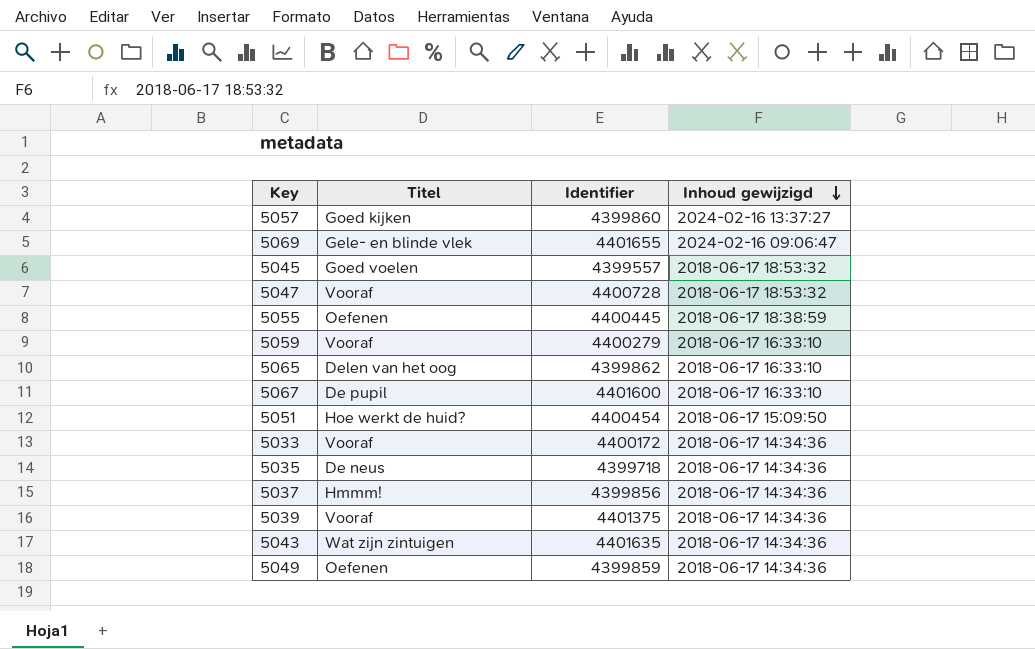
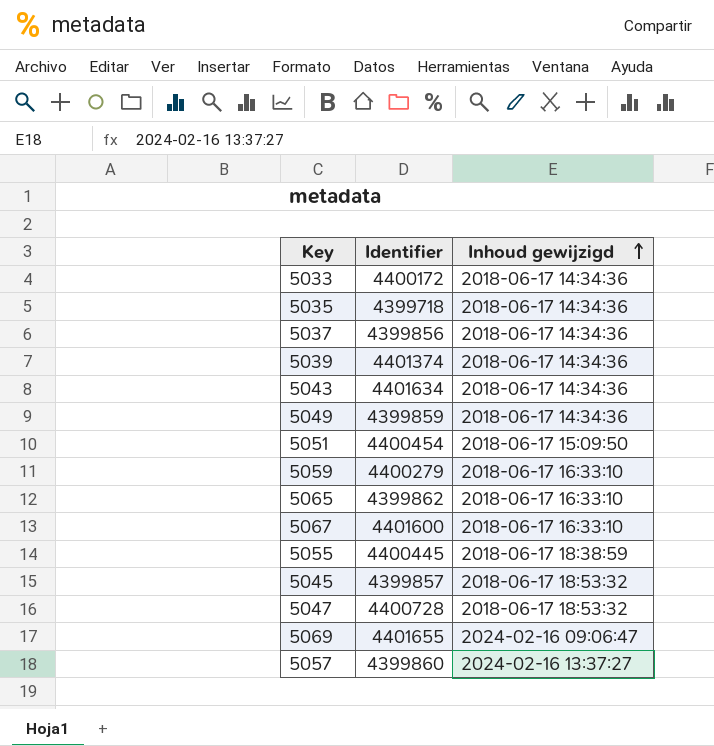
row order: Inhoud gewijzigd descending -> Inhoud gewijzigd ascending
column Titel | position: 2 -> none
5039 | Identifier: 4401375 -> 4401374
5043 | Identifier: 4401635 -> 4401634
5045 | Identifier: 4399557 -> 4399857

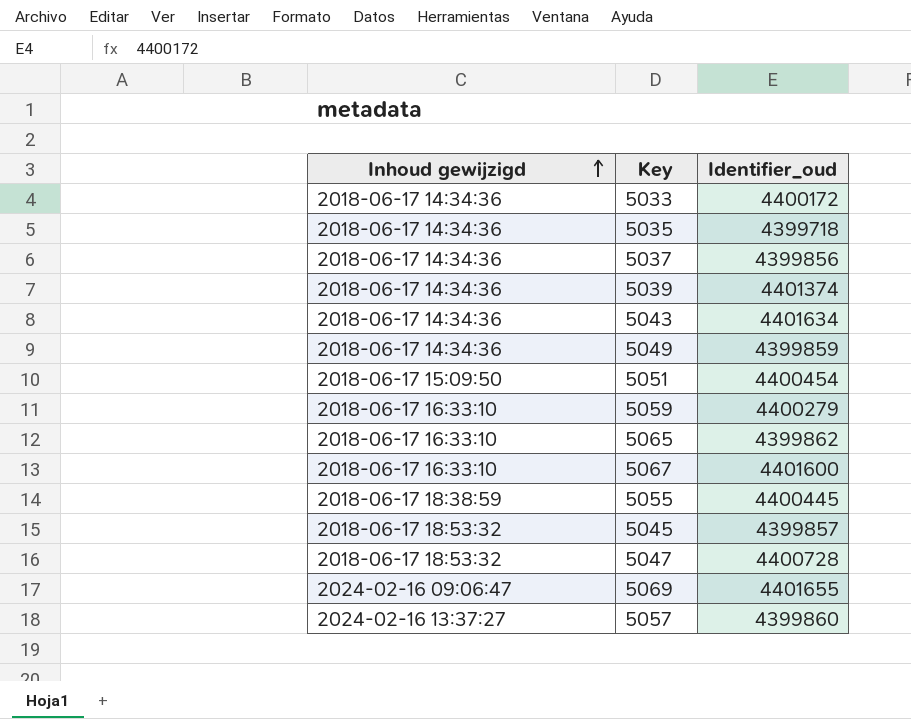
column Inhoud gewijzigd | position: 3 -> 1
column name: Identifier -> Identifier_oud

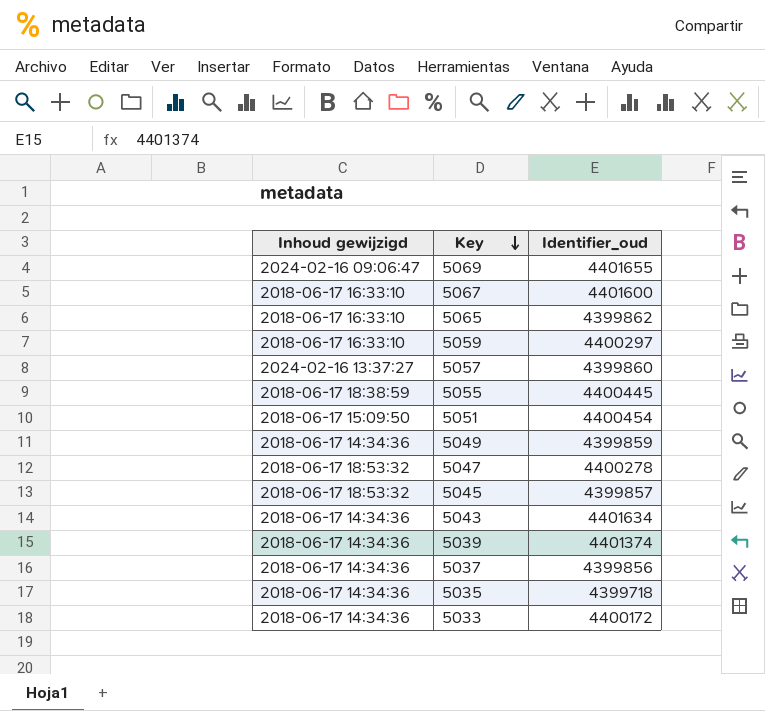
row order: Inhoud gewijzigd ascending -> Key descending
5059 | Identifier_oud: 4400279 -> 4400297
5047 | Identifier_oud: 4400728 -> 4400278

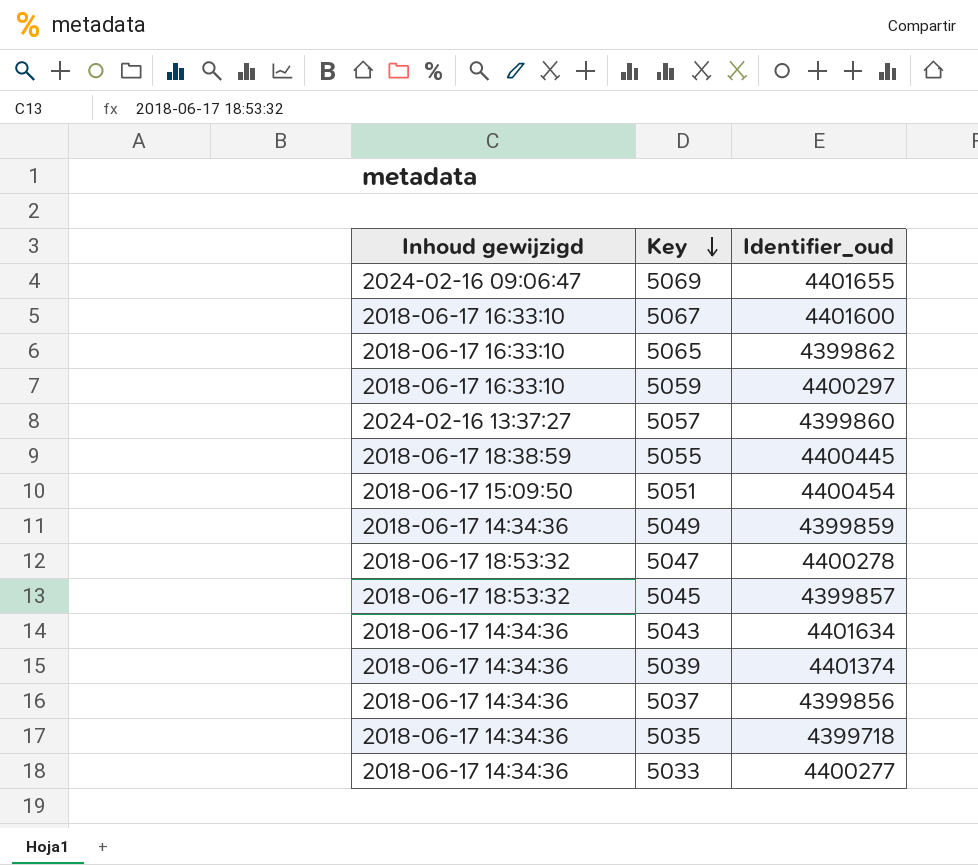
5033 | Identifier_oud: 4400172 -> 4400277

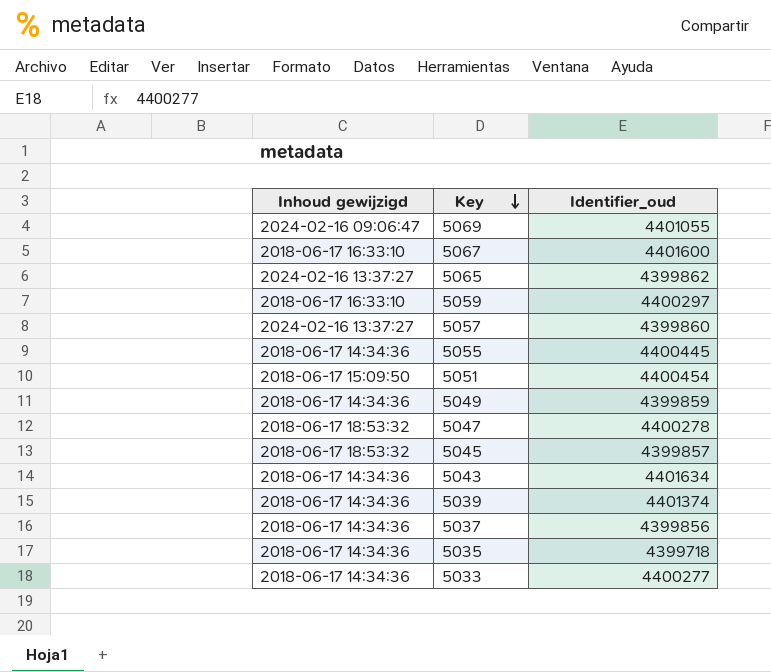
5069 | Identifier_oud: 4401655 -> 4401055
5065 | Inhoud gewijzigd: 2018-06-17 16:33:10 -> 2024-02-16 13:37:27
5055 | Inhoud gewijzigd: 2018-06-17 18:38:59 -> 2018-06-17 14:34:36

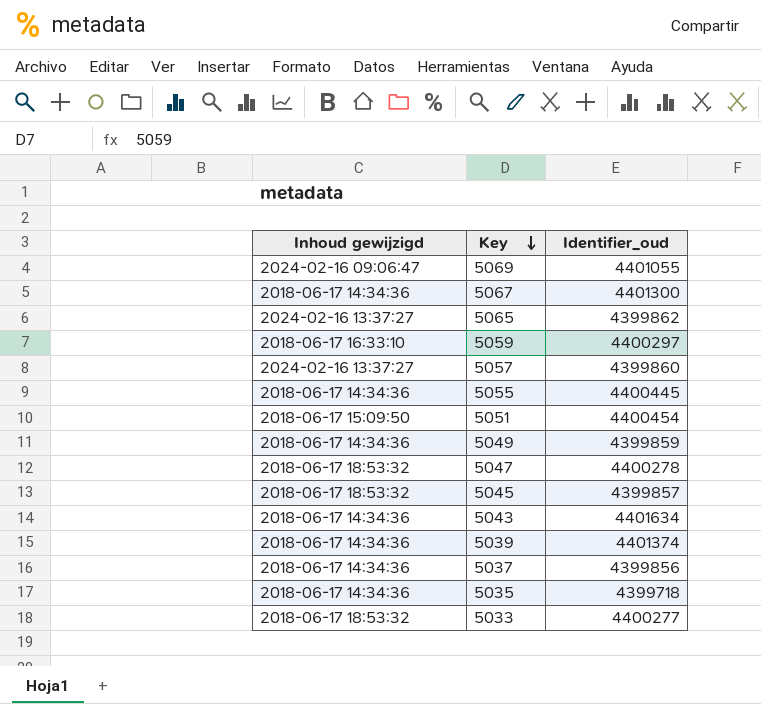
5067 | Inhoud gewijzigd: 2018-06-17 16:33:10 -> 2018-06-17 14:34:36
5067 | Identifier_oud: 4401600 -> 4401300
5033 | Inhoud gewijzigd: 2018-06-17 14:34:36 -> 2018-06-17 18:53:32

